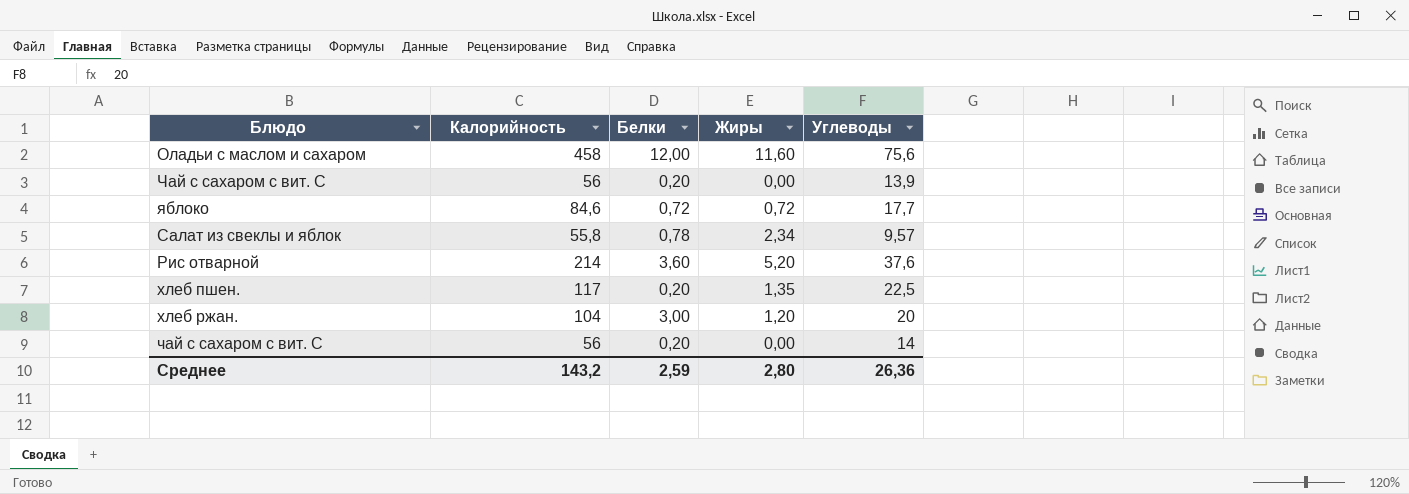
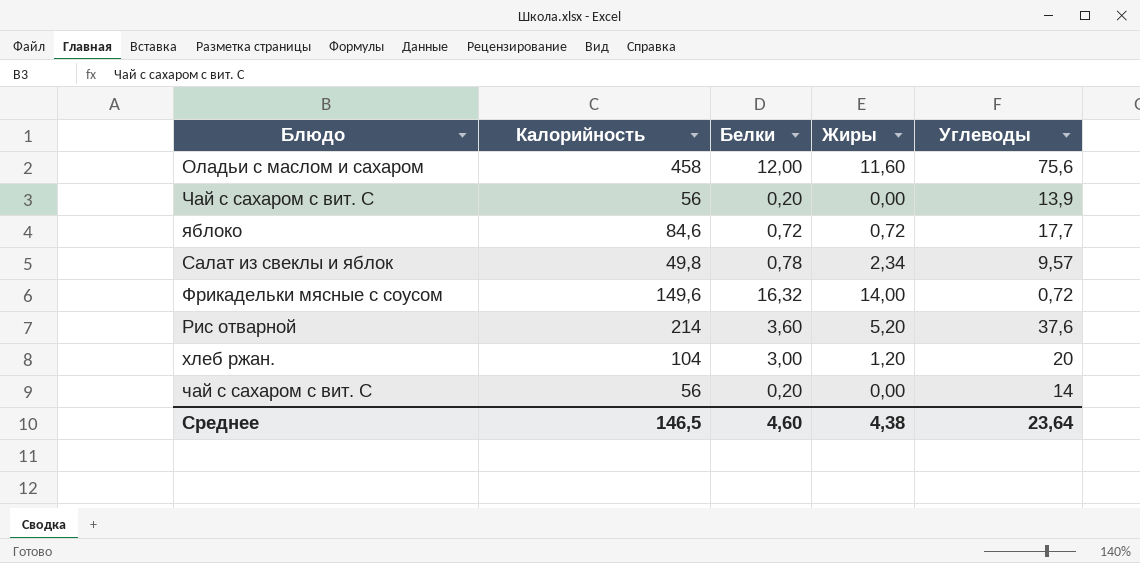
row хлеб пшен.: 117 | 0,20 | 1,35 | 22,5 -> none
Салат из свеклы и яблок | Калорийность: 55,8 -> 49,8
row Фрикадельки мясные с соусом: none -> 149,6 | 16,32 | 14,00 | 0,72
Среднее | Калорийность: 143,2 -> 146,5
Среднее | Белки: 2,59 -> 4,60
Среднее | Жиры: 2,80 -> 4,38
Среднее | Углеводы: 26,36 -> 23,64

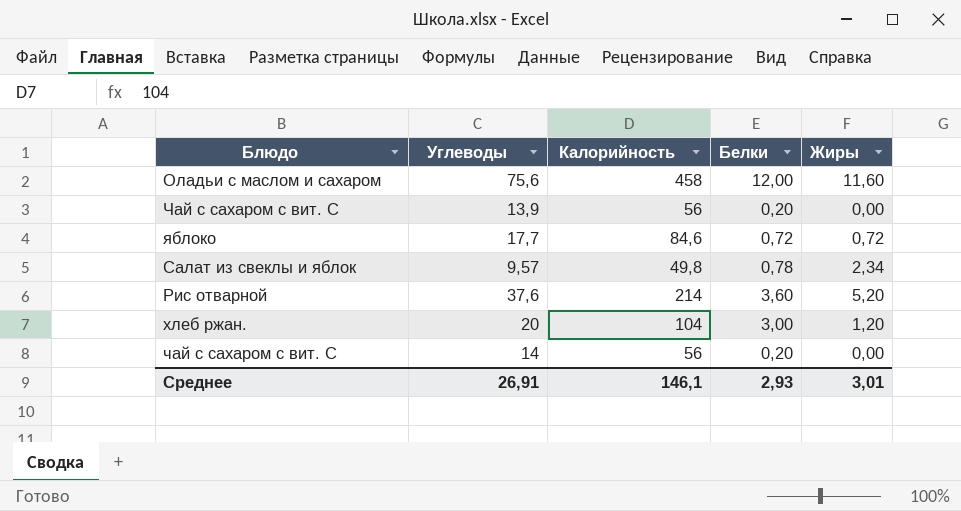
column Углеводы | position: 5 -> 2
row Фрикадельки мясные с соусом: 149,6 | 16,32 | 14,00 | 0,72 -> none
Среднее | Углеводы: 23,64 -> 26,91
Среднее | Калорийность: 146,5 -> 146,1
Среднее | Белки: 4,60 -> 2,93
Среднее | Жиры: 4,38 -> 3,01

